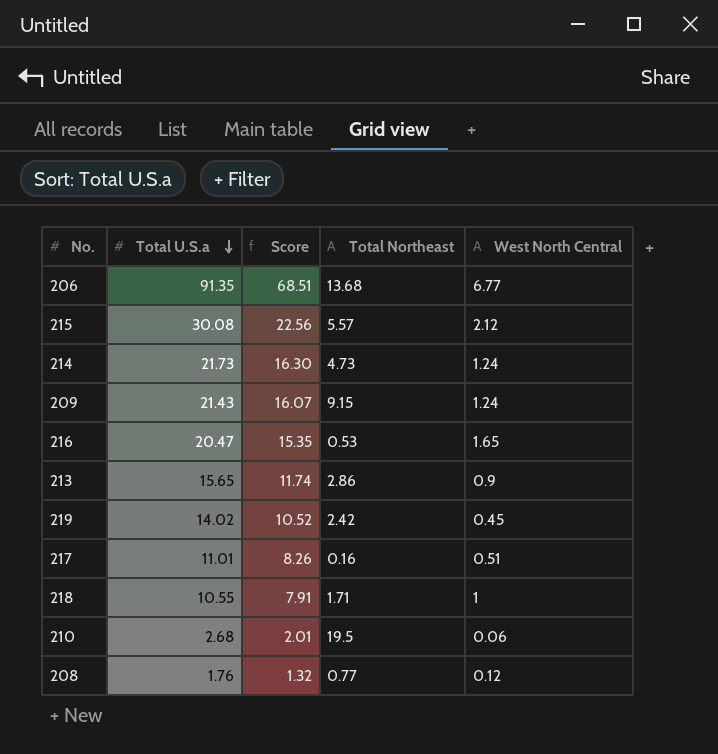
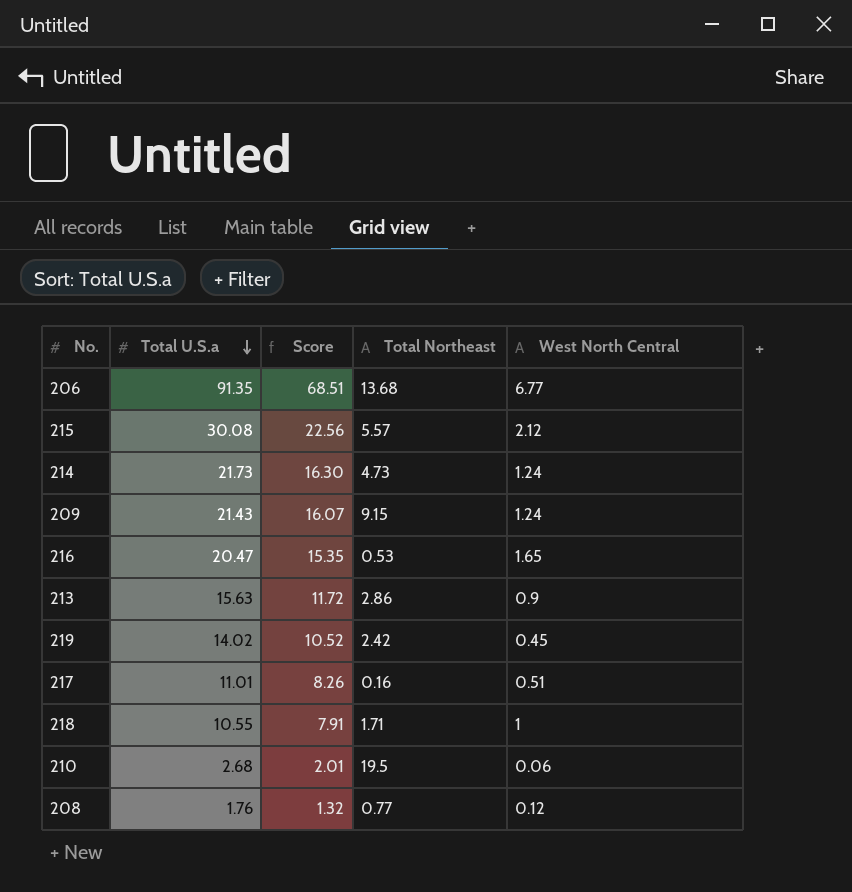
213 | Total U.S.a: 15.65 -> 15.63
213 | Score: 11.74 -> 11.72

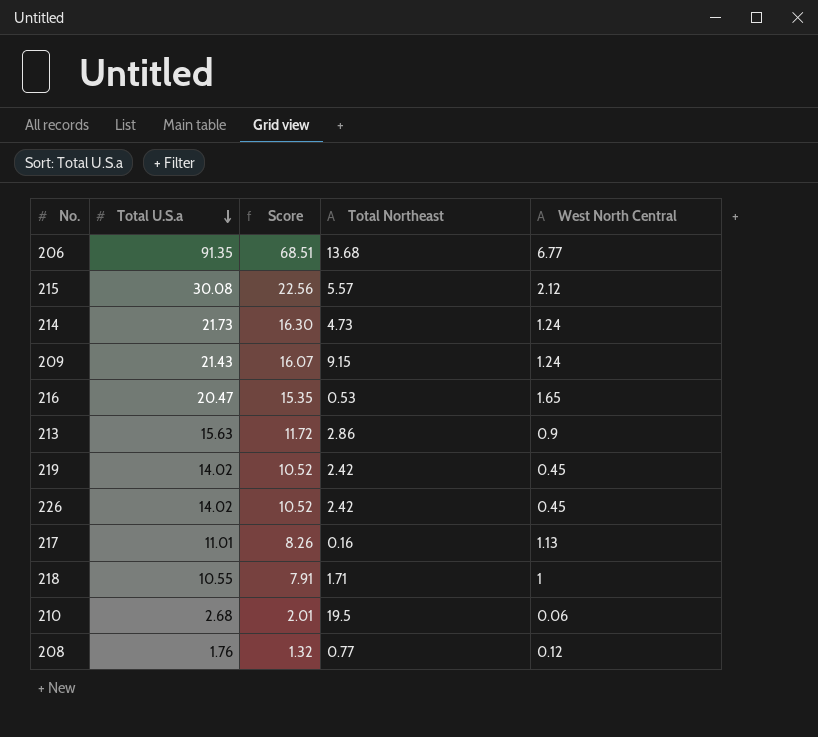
row 226: none -> 14.02 | 10.52 | 2.42 | 0.45
217 | West North Central: 0.51 -> 1.13

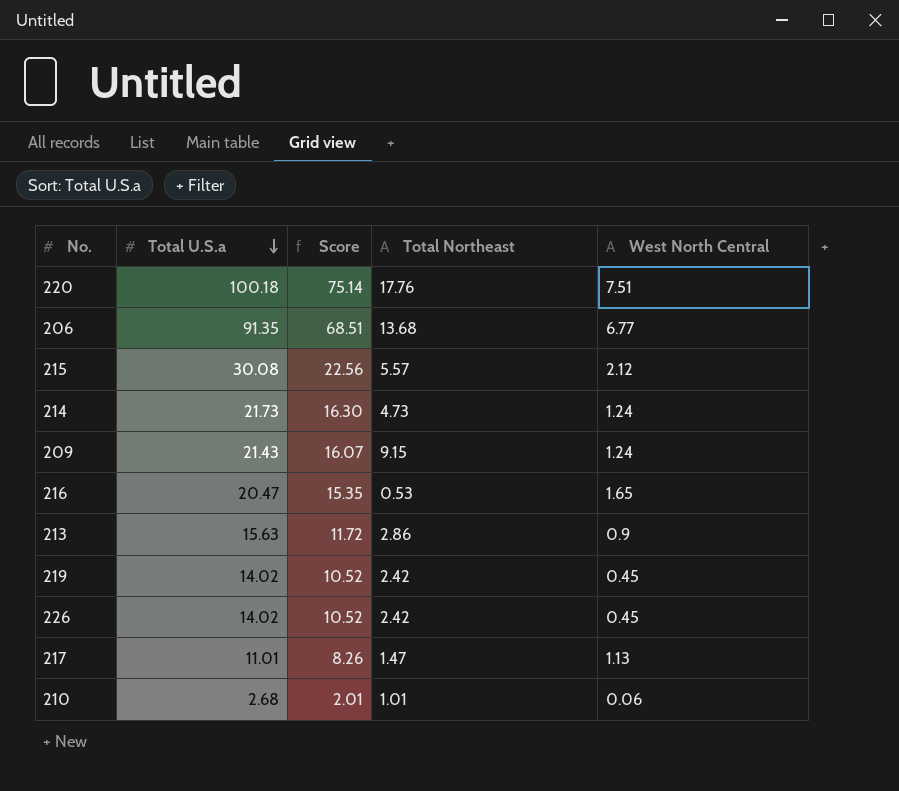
row 218: 10.55 | 7.91 | 1.71 | 1 -> none
row 208: 1.76 | 1.32 | 0.77 | 0.12 -> none
row 220: none -> 100.18 | 75.14 | 17.76 | 7.51
217 | Total Northeast: 0.16 -> 1.47
210 | Total Northeast: 19.5 -> 1.01

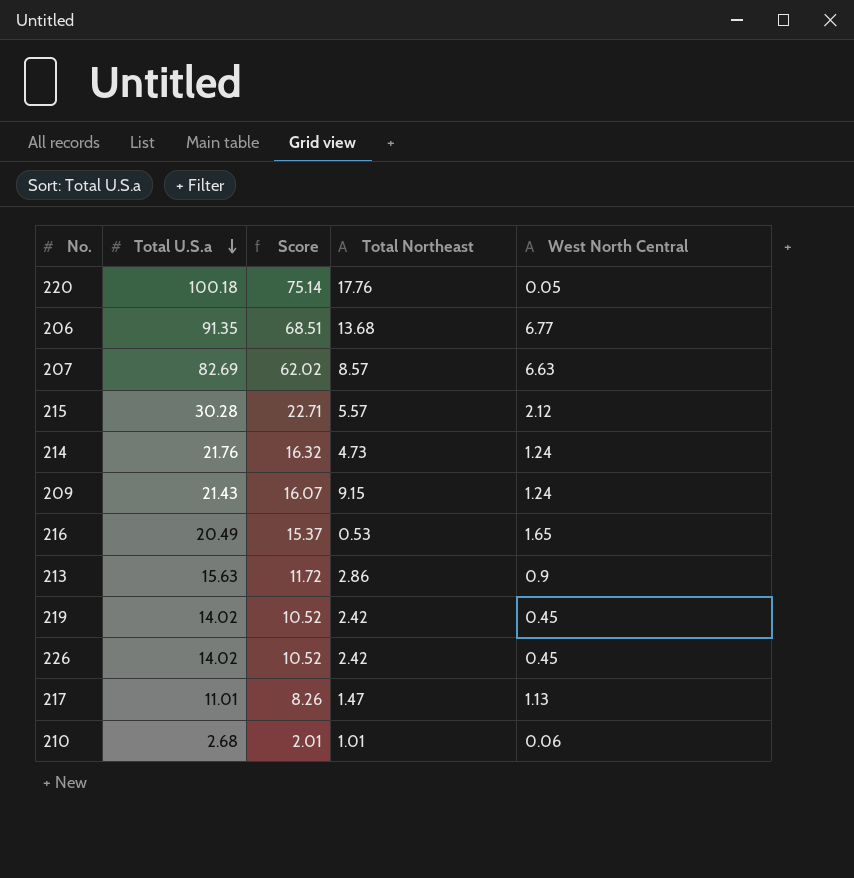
220 | West North Central: 7.51 -> 0.05
row 207: none -> 82.69 | 62.02 | 8.57 | 6.63
215 | Total U.S.a: 30.08 -> 30.28
215 | Score: 22.56 -> 22.71
214 | Total U.S.a: 21.73 -> 21.76
214 | Score: 16.30 -> 16.32
216 | Total U.S.a: 20.47 -> 20.49
216 | Score: 15.35 -> 15.37

